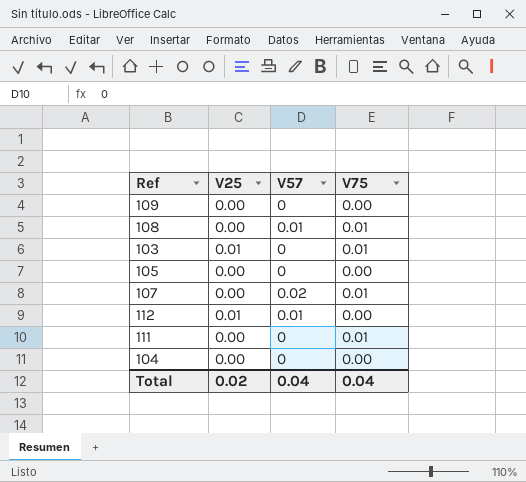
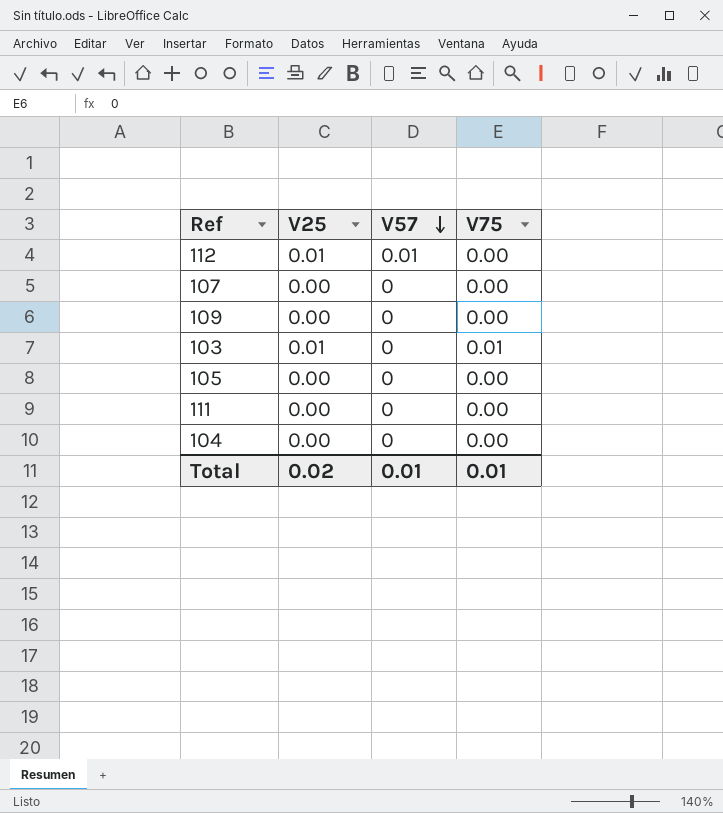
row order: none -> V57 descending
row 108: 0.00 | 0.01 | 0.01 -> none
107 | V57: 0.02 -> 0
107 | V75: 0.01 -> 0.00
111 | V75: 0.01 -> 0.00
Total | V57: 0.04 -> 0.01
Total | V75: 0.04 -> 0.01

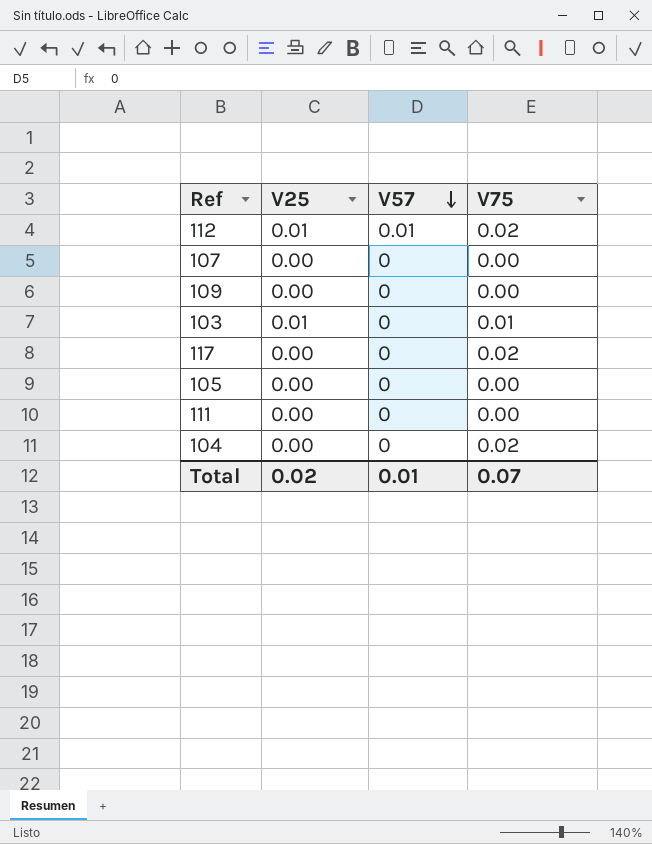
112 | V75: 0.00 -> 0.02
row 117: none -> 0.00 | 0 | 0.02
104 | V75: 0.00 -> 0.02
Total | V75: 0.01 -> 0.07

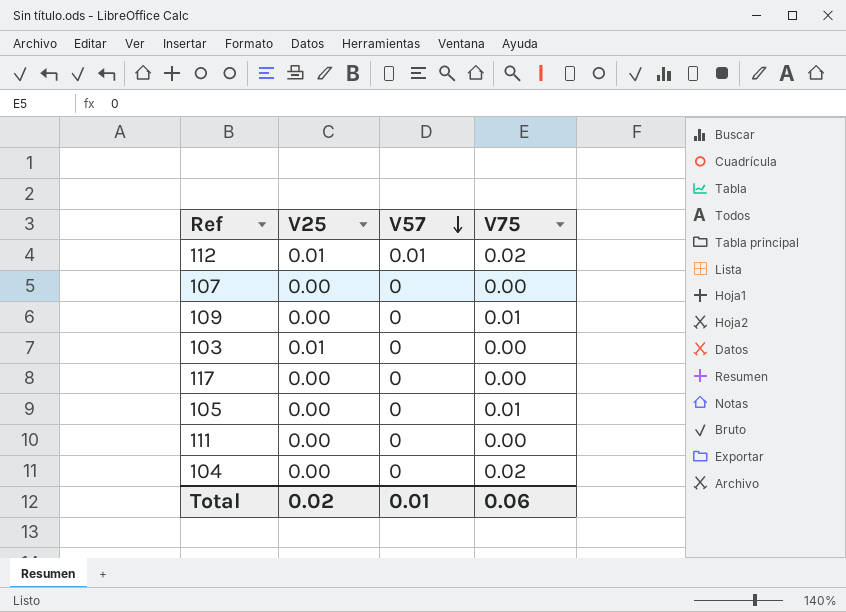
109 | V75: 0.00 -> 0.01
103 | V75: 0.01 -> 0.00
117 | V75: 0.02 -> 0.00
105 | V75: 0.00 -> 0.01
Total | V75: 0.07 -> 0.06

